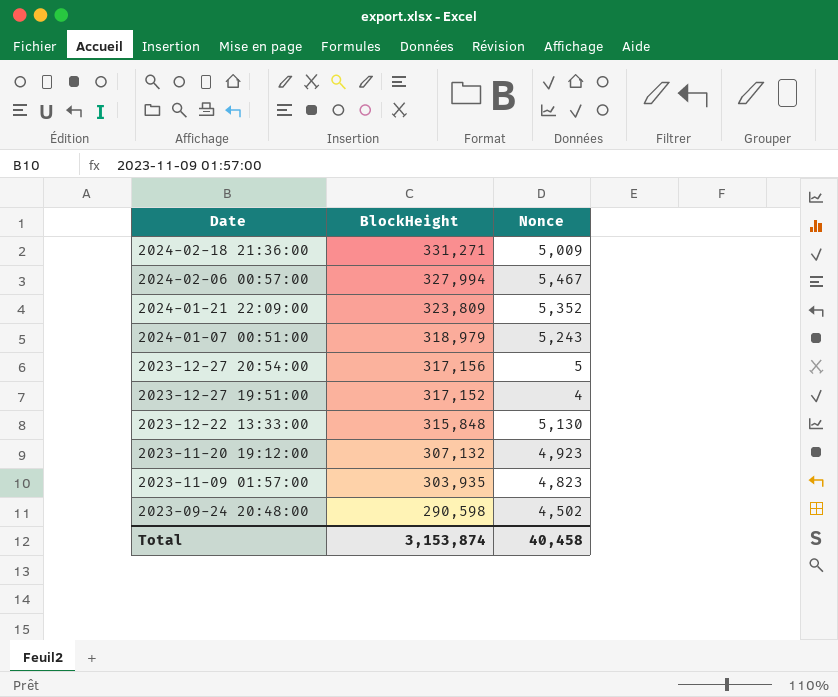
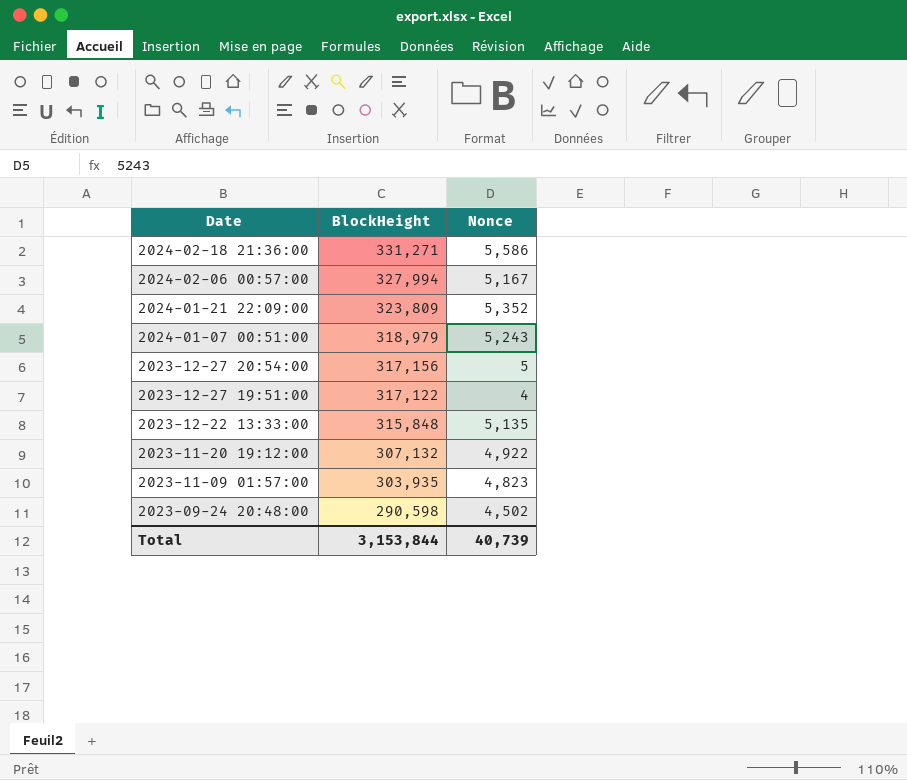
2024-02-18 21:36:00 | Nonce: 5,009 -> 5,586
2024-02-06 00:57:00 | Nonce: 5,467 -> 5,167
2023-12-27 19:51:00 | BlockHeight: 317,152 -> 317,122
2023-12-22 13:33:00 | Nonce: 5,130 -> 5,135
2023-11-20 19:12:00 | Nonce: 4,923 -> 4,922
Total | BlockHeight: 3,153,874 -> 3,153,844
Total | Nonce: 40,458 -> 40,739

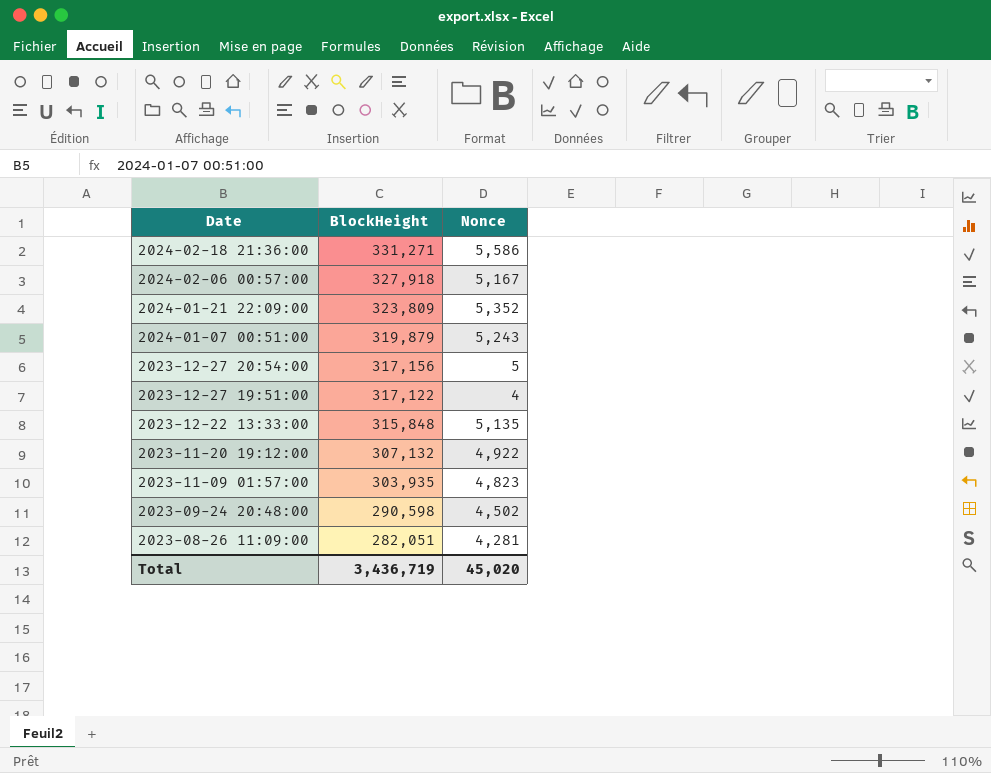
2024-02-06 00:57:00 | BlockHeight: 327,994 -> 327,918
2024-01-07 00:51:00 | BlockHeight: 318,979 -> 319,879
row 2023-08-26 11:09:00: none -> 282,051 | 4,281
Total | BlockHeight: 3,153,844 -> 3,436,719
Total | Nonce: 40,739 -> 45,020

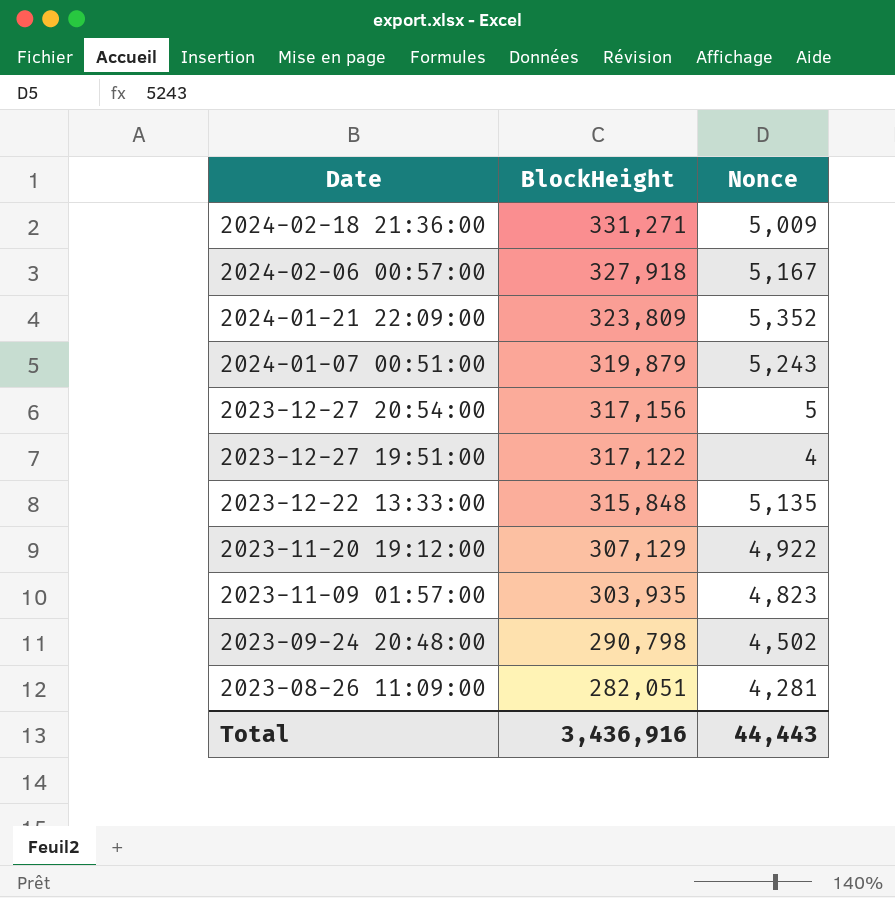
2024-02-18 21:36:00 | Nonce: 5,586 -> 5,009
2023-11-20 19:12:00 | BlockHeight: 307,132 -> 307,129
2023-09-24 20:48:00 | BlockHeight: 290,598 -> 290,798
Total | BlockHeight: 3,436,719 -> 3,436,916
Total | Nonce: 45,020 -> 44,443

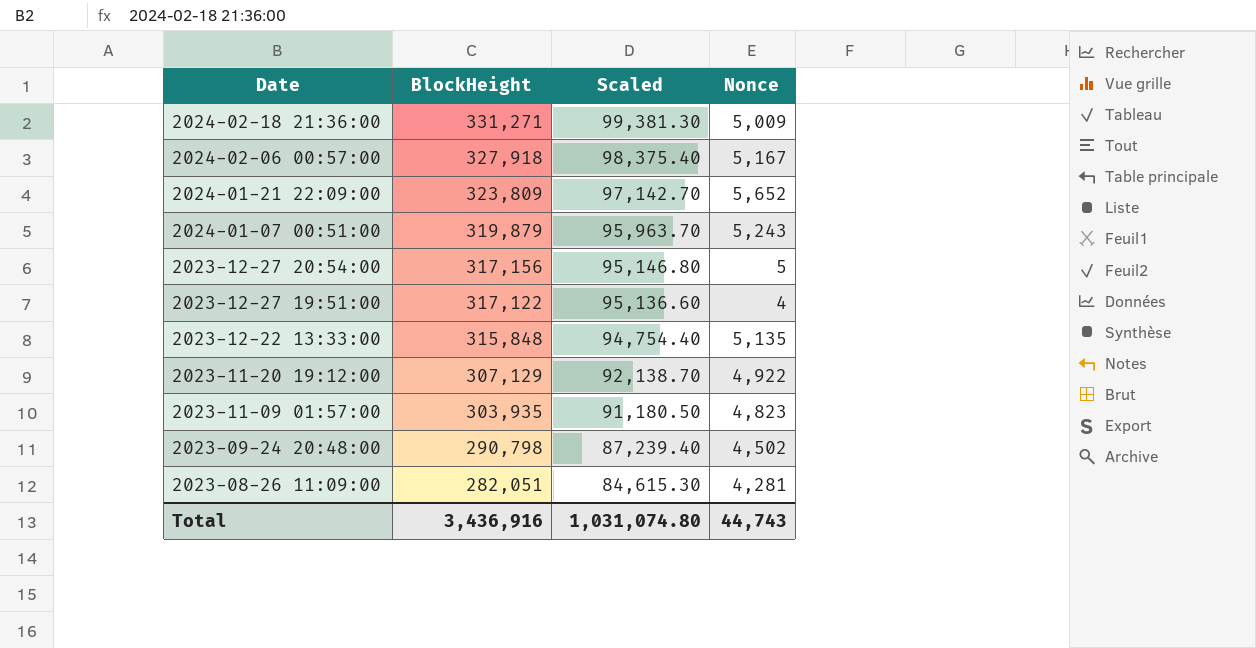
column Scaled | formula: none -> [BlockHeight] * 0.3
2024-01-21 22:09:00 | Nonce: 5,352 -> 5,652
Total | Nonce: 44,443 -> 44,743

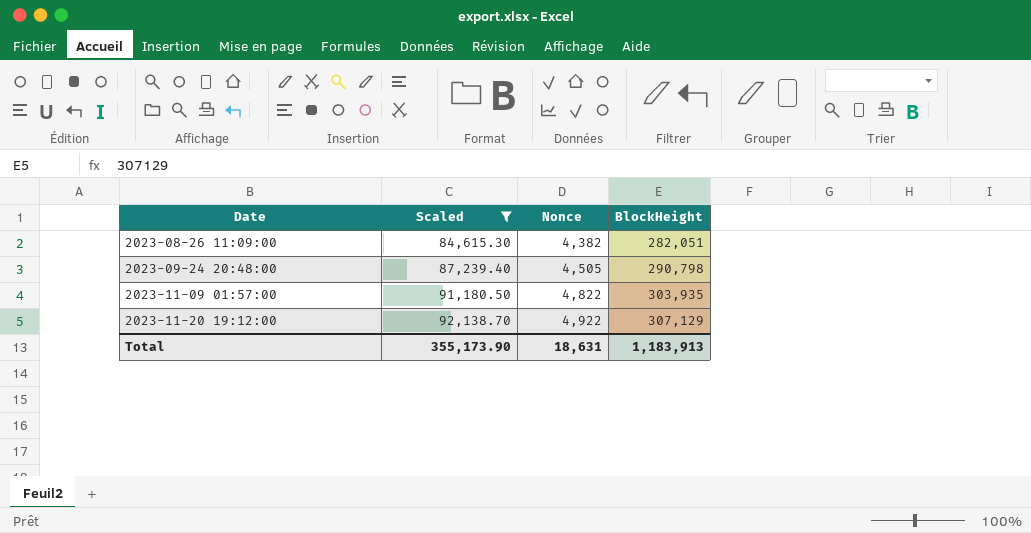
filter: none -> Scaled <= 92,138.70
row order: Date descending -> Date ascending
column BlockHeight | position: 2 -> 4
2023-08-26 11:09:00 | Nonce: 4,281 -> 4,382
2023-09-24 20:48:00 | Nonce: 4,502 -> 4,505
2023-11-09 01:57:00 | Nonce: 4,823 -> 4,822
Total | Scaled: 1,031,074.80 -> 355,173.90
Total | Nonce: 44,743 -> 18,631
Total | BlockHeight: 3,436,916 -> 1,183,913

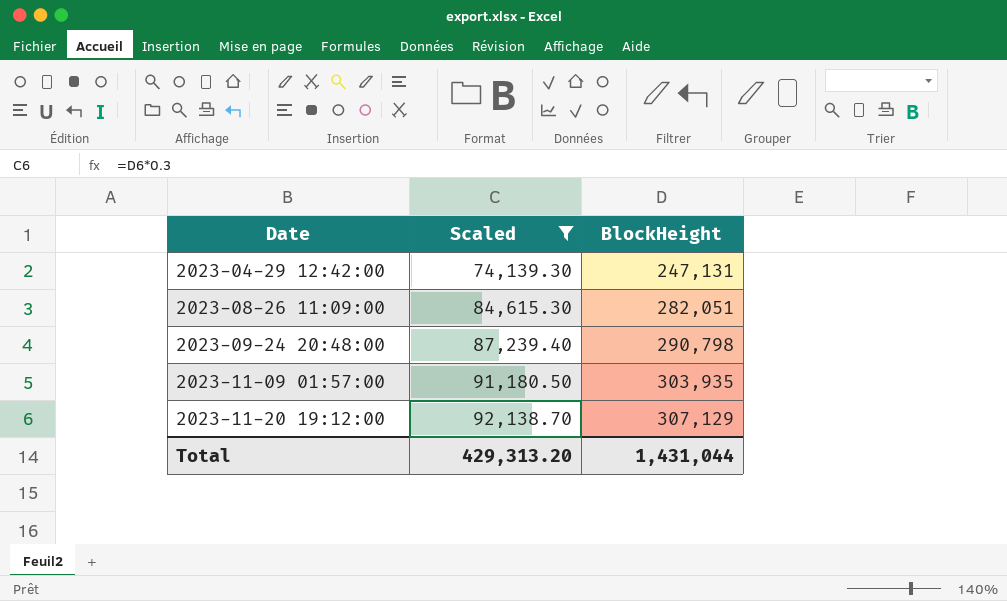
column Nonce | position: 3 -> none
row 2023-04-29 12:42:00: none -> 74,139.30 | 247,131
Total | Scaled: 355,173.90 -> 429,313.20
Total | BlockHeight: 1,183,913 -> 1,431,044

